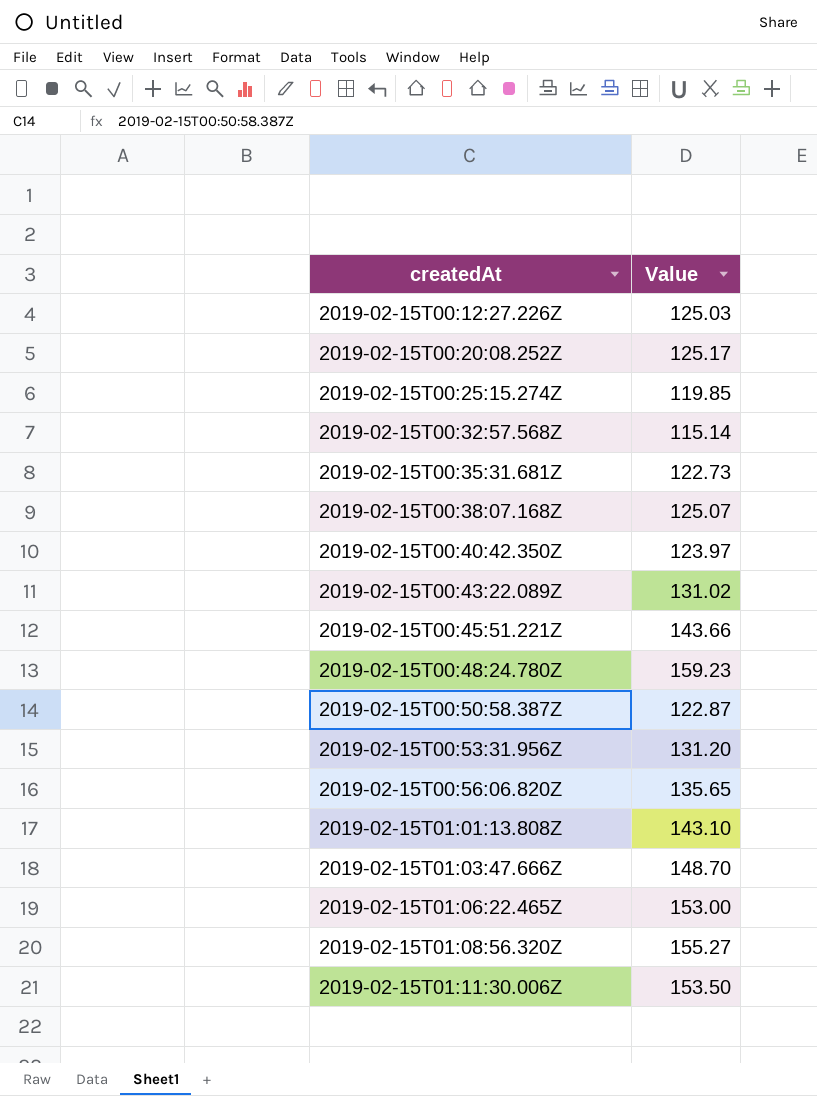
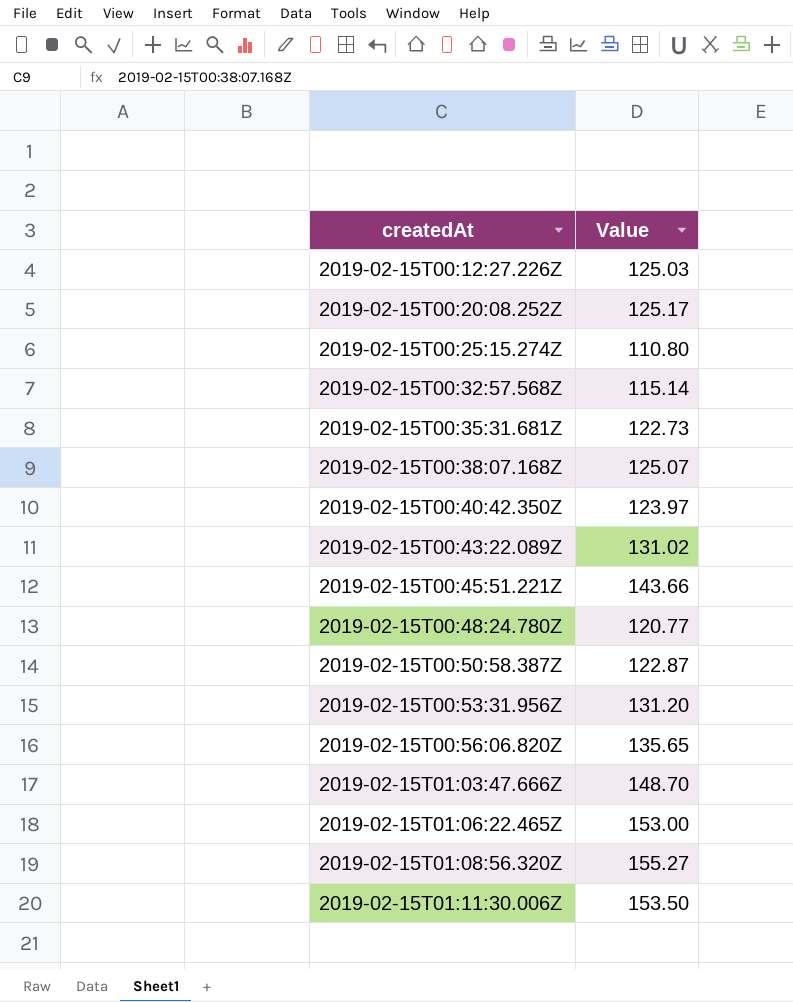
row 2019-02-15T01:01:13.808Z: 143.10 -> none
2019-02-15T00:25:15.274Z | Value: 119.85 -> 110.80
2019-02-15T00:48:24.780Z | Value: 159.23 -> 120.77

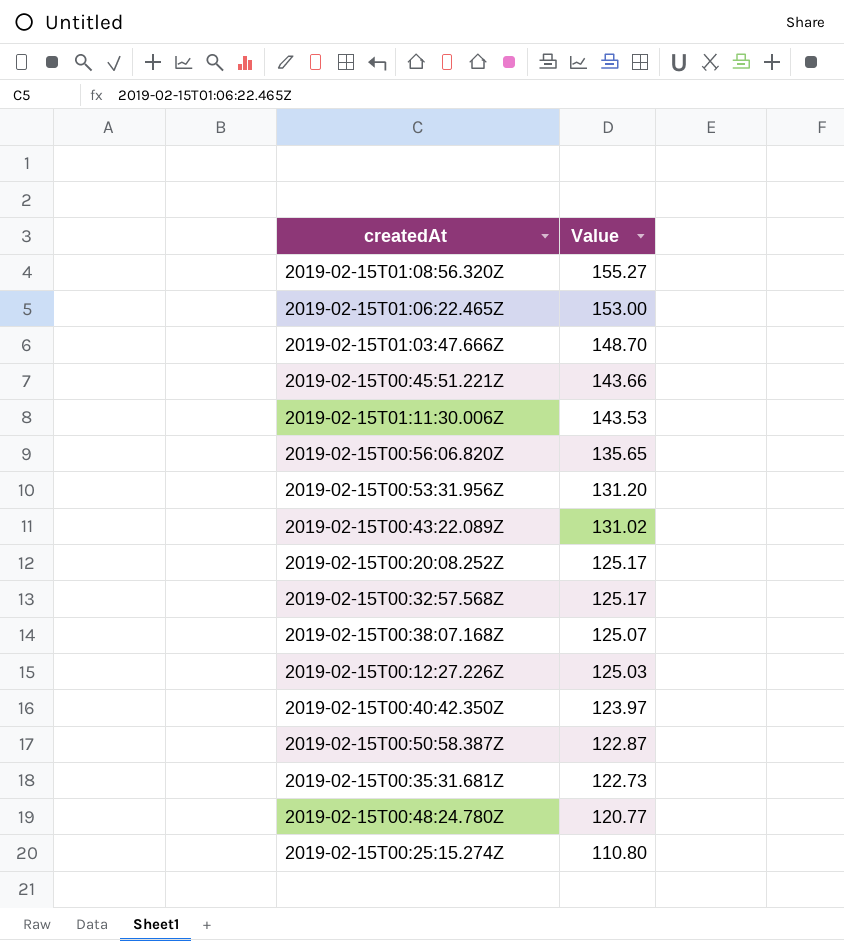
row order: createdAt ascending -> Value descending
2019-02-15T01:11:30.006Z | Value: 153.50 -> 143.53
2019-02-15T00:32:57.568Z | Value: 115.14 -> 125.17

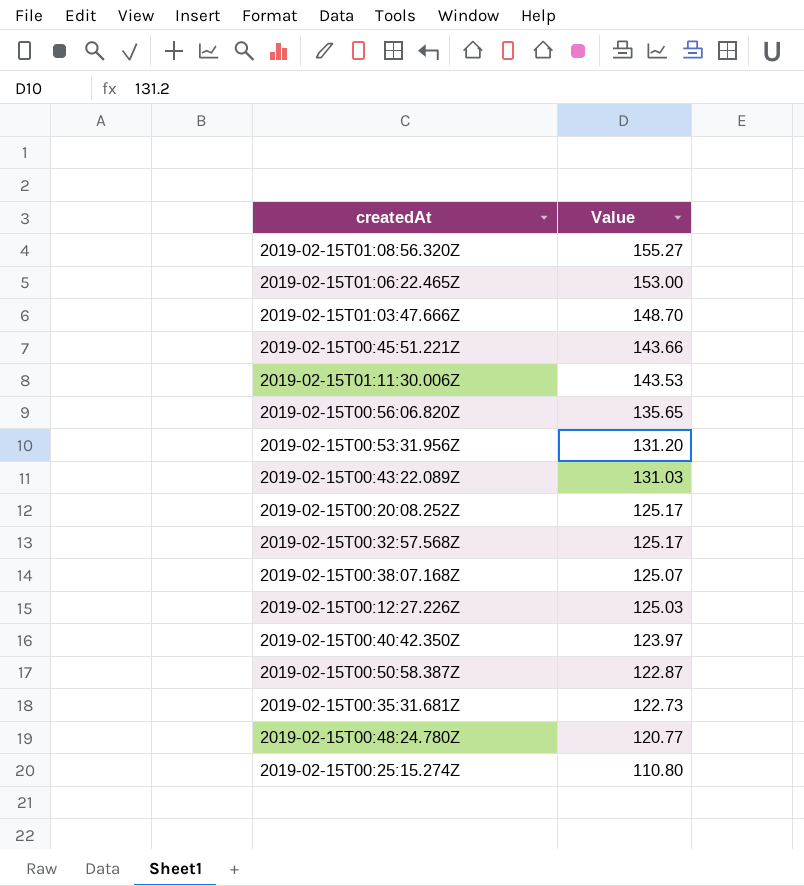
2019-02-15T00:43:22.089Z | Value: 131.02 -> 131.03

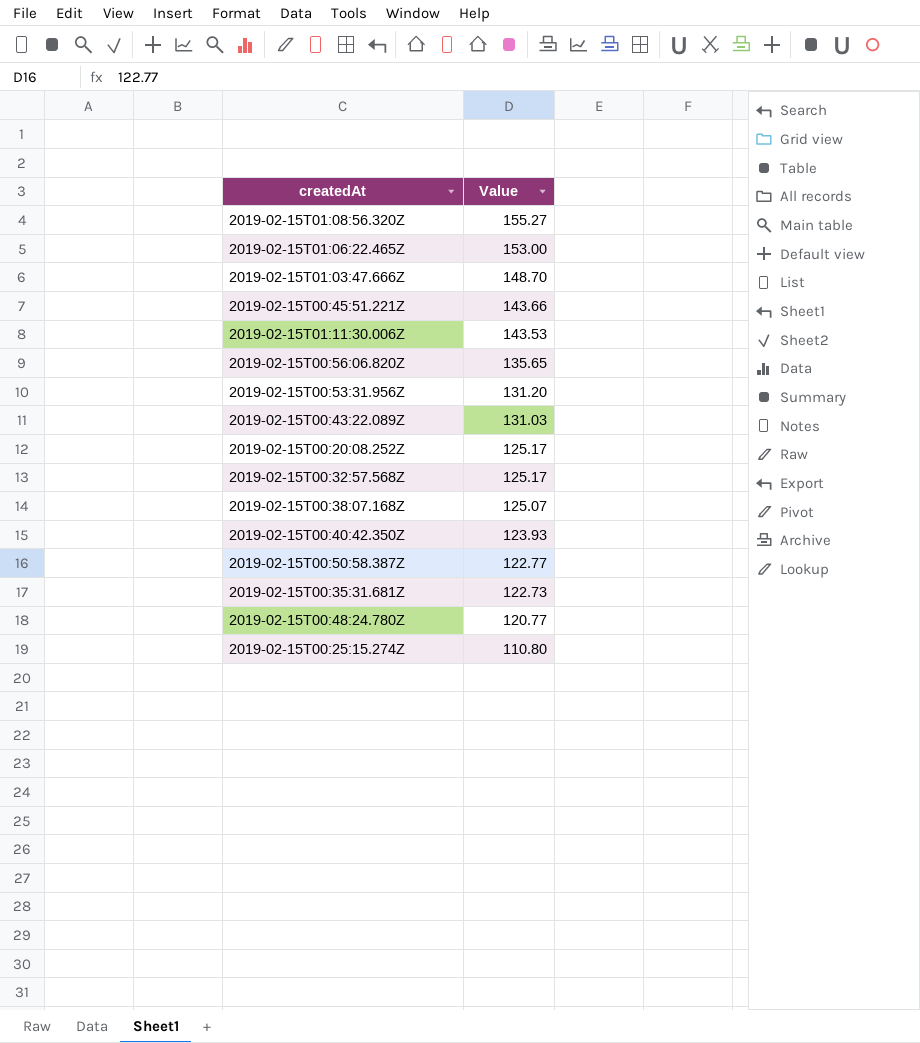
row 2019-02-15T00:12:27.226Z: 125.03 -> none
2019-02-15T00:40:42.350Z | Value: 123.97 -> 123.93
2019-02-15T00:50:58.387Z | Value: 122.87 -> 122.77

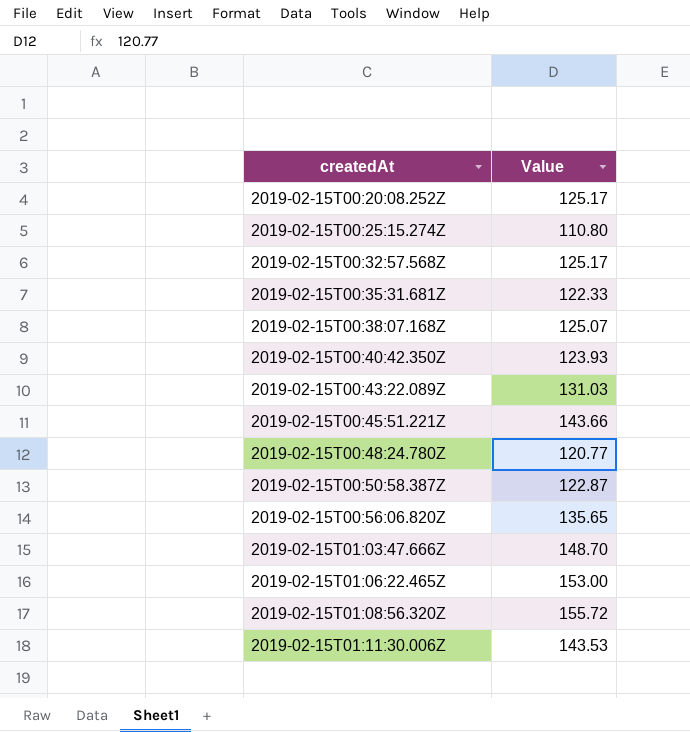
row order: Value descending -> createdAt ascending
row 2019-02-15T00:53:31.956Z: 131.20 -> none
2019-02-15T00:35:31.681Z | Value: 122.73 -> 122.33
2019-02-15T00:50:58.387Z | Value: 122.77 -> 122.87
2019-02-15T01:08:56.320Z | Value: 155.27 -> 155.72

